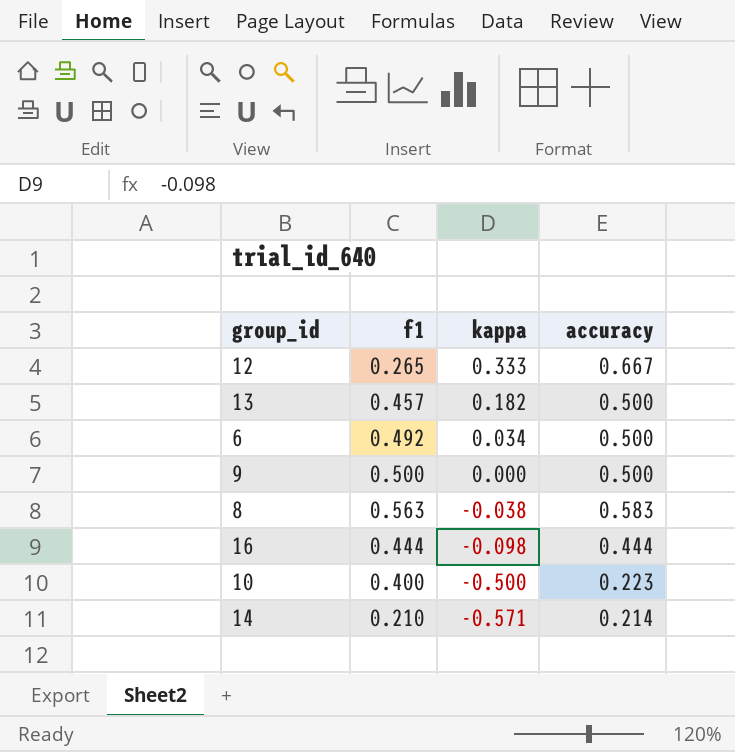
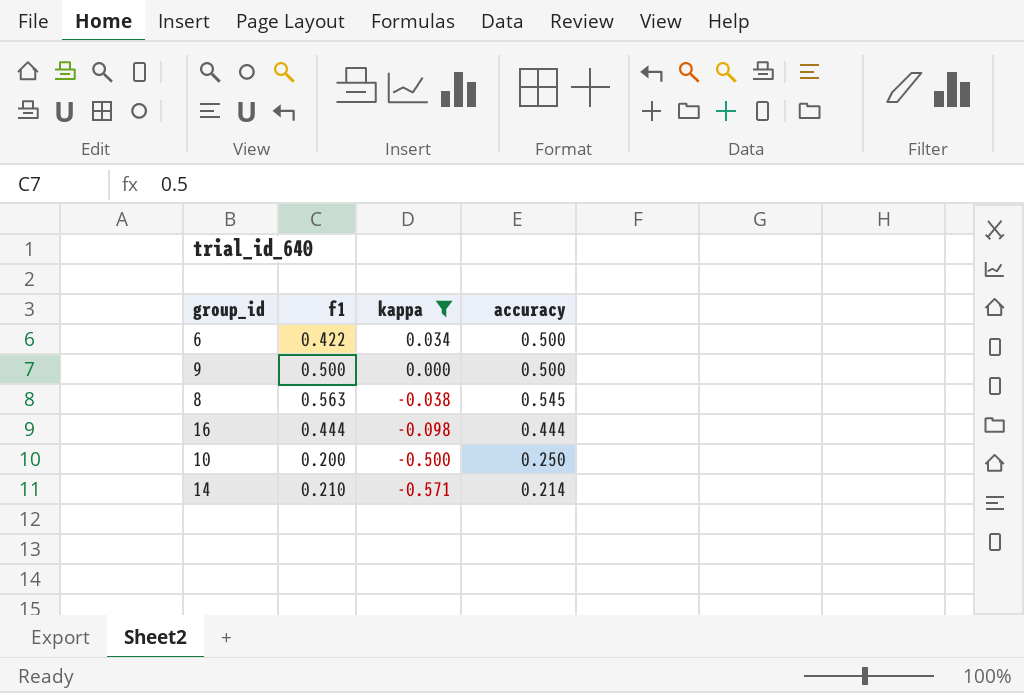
filter: none -> kappa <= 0.034
6 | f1: 0.492 -> 0.422
8 | accuracy: 0.583 -> 0.545
10 | f1: 0.400 -> 0.200
10 | accuracy: 0.223 -> 0.250

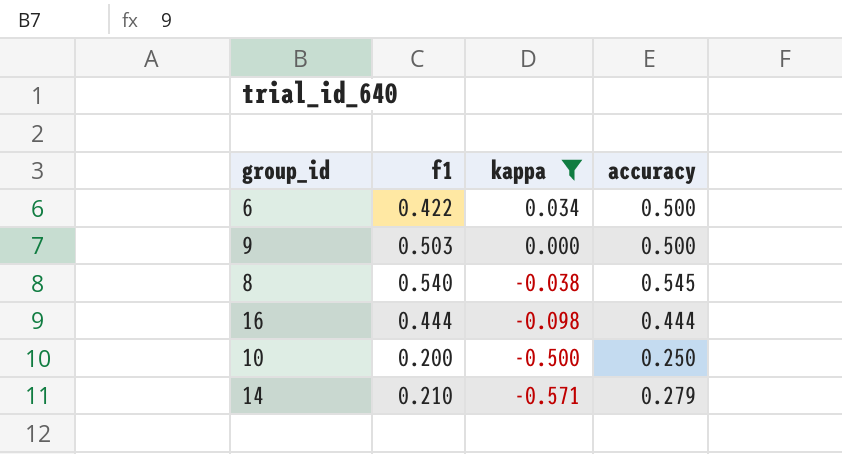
9 | f1: 0.500 -> 0.503
8 | f1: 0.563 -> 0.540
14 | accuracy: 0.214 -> 0.279

